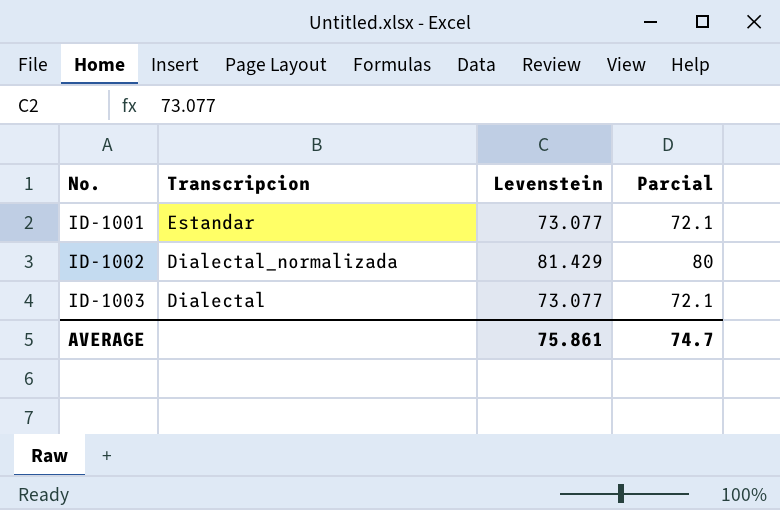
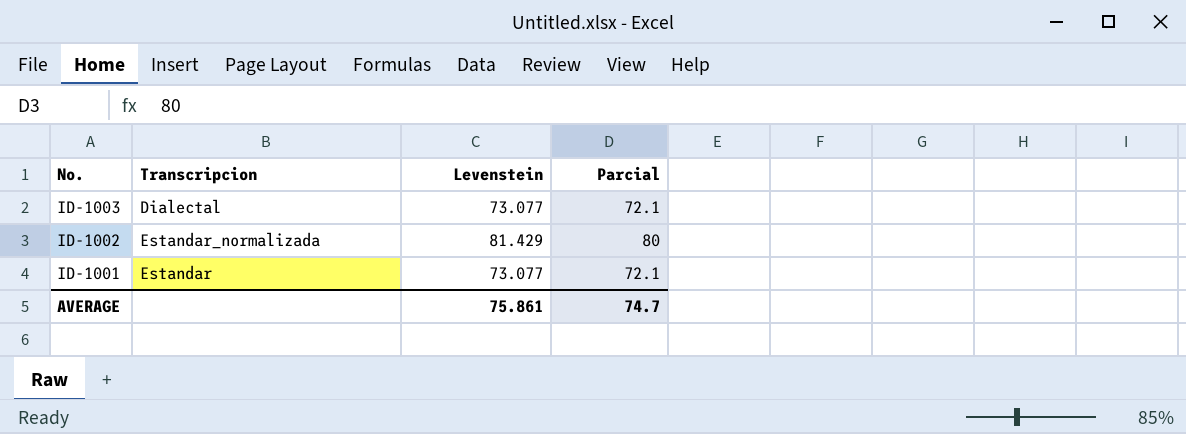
row order: No. ascending -> No. descending
ID-1002 | Transcripcion: Dialectal_normalizada -> Estandar_normalizada

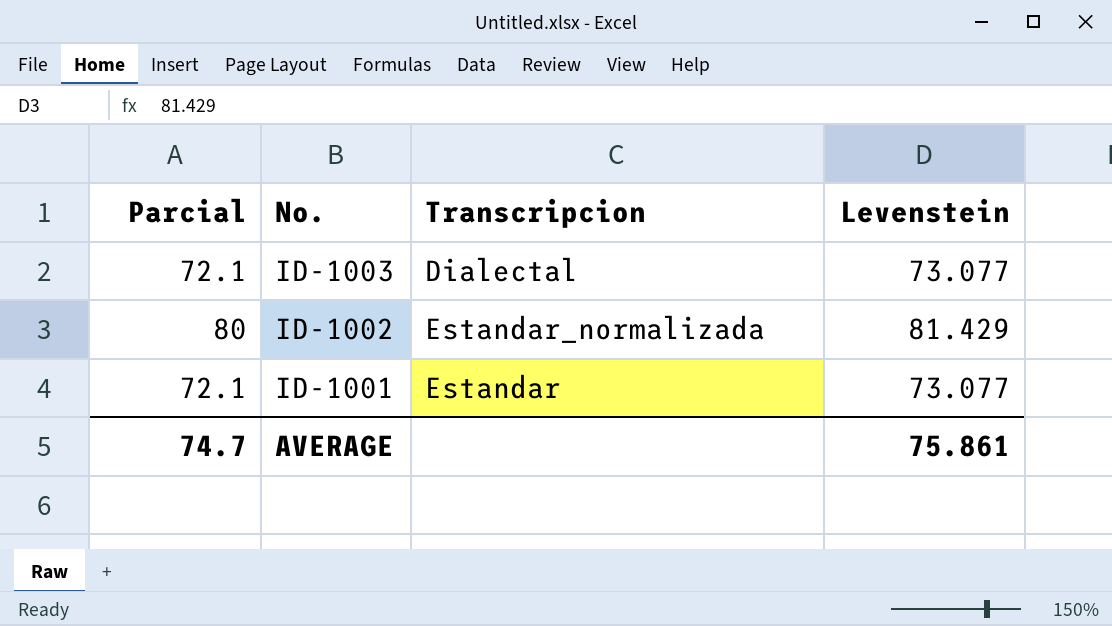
column Parcial | position: 4 -> 1

